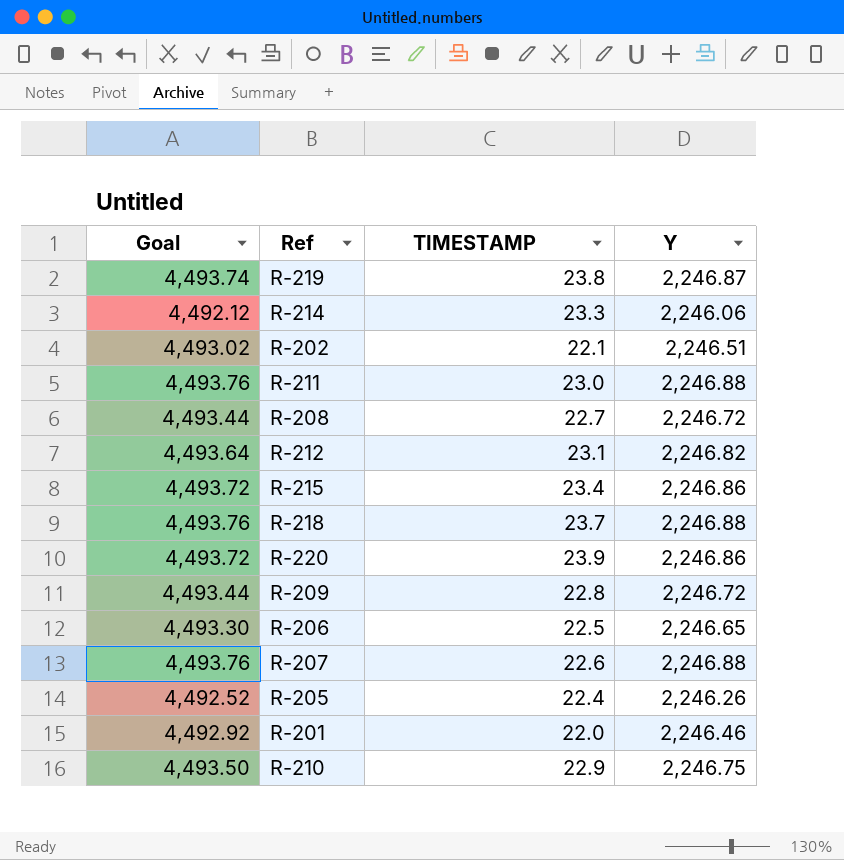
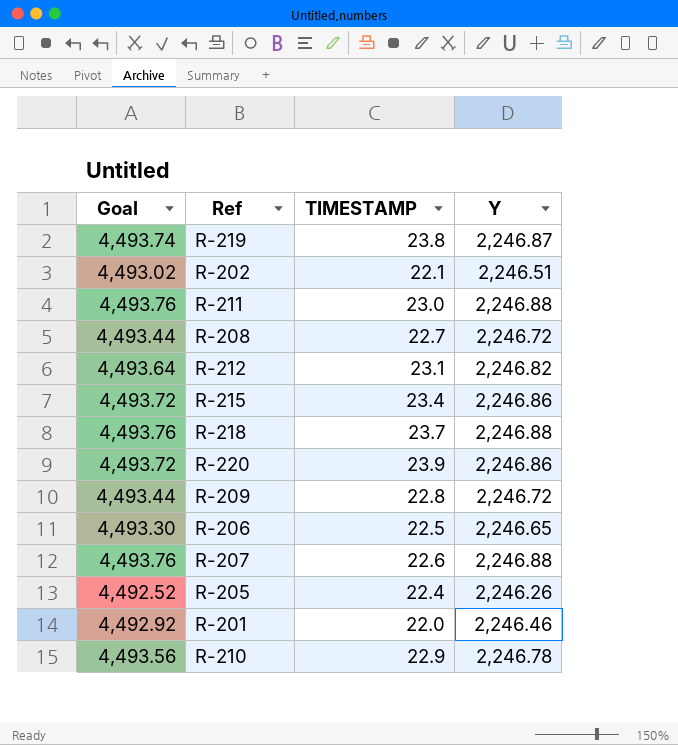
row R-214: 4,492.12 | 23.3 | 2,246.06 -> none
R-210 | Goal: 4,493.50 -> 4,493.56
R-210 | Y: 2,246.75 -> 2,246.78

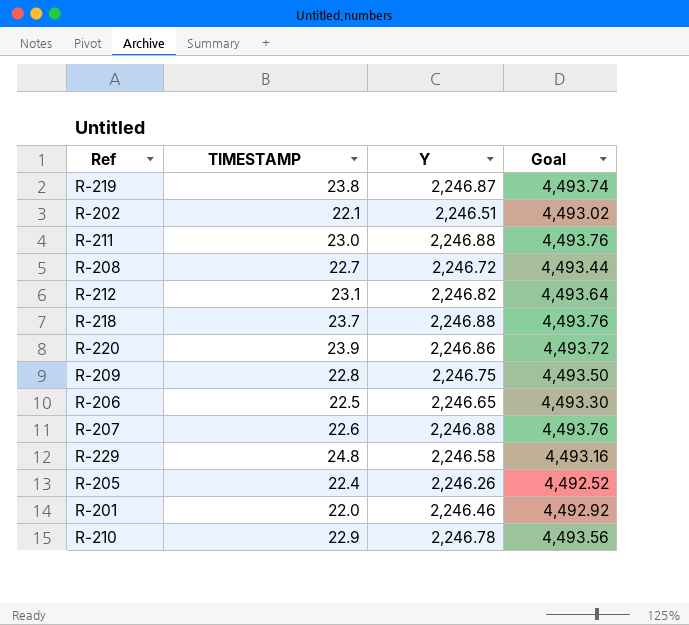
column Goal | position: 1 -> 4
row R-215: 4,493.72 | 23.4 | 2,246.86 -> none
R-209 | Y: 2,246.72 -> 2,246.75
R-209 | Goal: 4,493.44 -> 4,493.50
row R-229: none -> 24.8 | 2,246.58 | 4,493.16

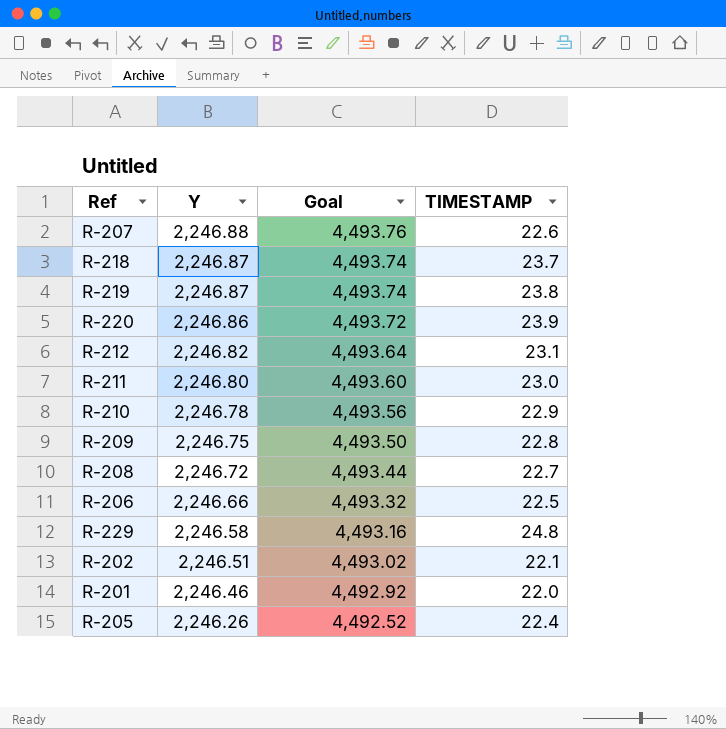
row order: none -> Y descending
column TIMESTAMP | position: 2 -> 4
R-218 | Y: 2,246.88 -> 2,246.87
R-218 | Goal: 4,493.76 -> 4,493.74
R-211 | Y: 2,246.88 -> 2,246.80
R-211 | Goal: 4,493.76 -> 4,493.60
R-206 | Y: 2,246.65 -> 2,246.66
R-206 | Goal: 4,493.30 -> 4,493.32

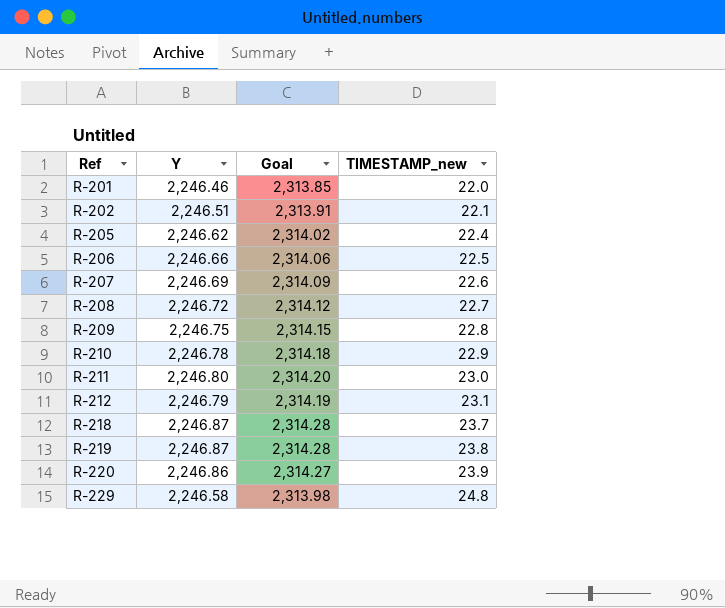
row order: Y descending -> Ref ascending
column Goal | formula: [Y] * 2 -> [Y] * 1.03
column name: TIMESTAMP -> TIMESTAMP_new
R-205 | Y: 2,246.26 -> 2,246.62
R-207 | Y: 2,246.88 -> 2,246.69
R-212 | Y: 2,246.82 -> 2,246.79

